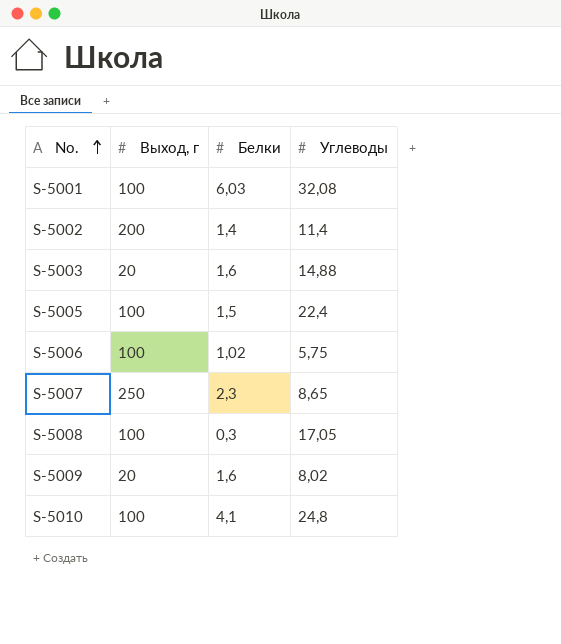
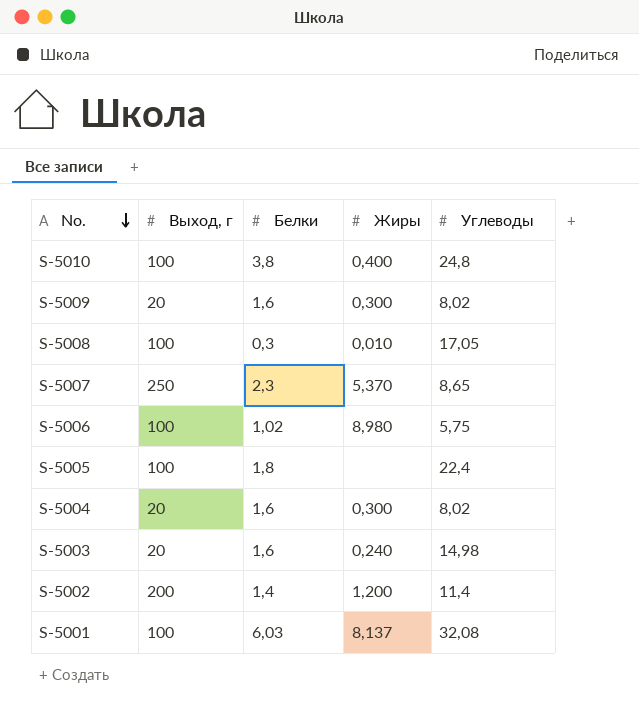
row order: No. ascending -> No. descending
column Жиры | position: none -> 4
S-5010 | Белки: 4,1 -> 3,8
S-5005 | Белки: 1,5 -> 1,8
row S-5004: none -> 20 | 1,6 | 0,300 | 8,02
S-5003 | Углеводы: 14,88 -> 14,98

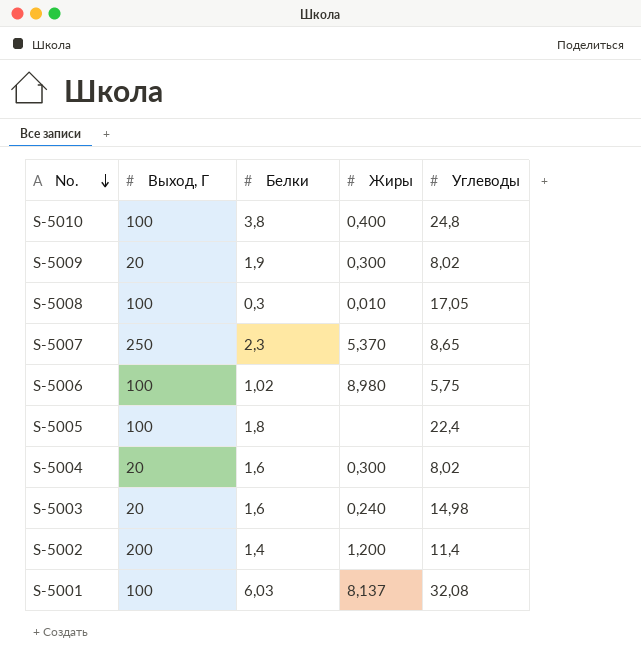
column name: Выход, г -> Выход, Г
S-5009 | Белки: 1,6 -> 1,9

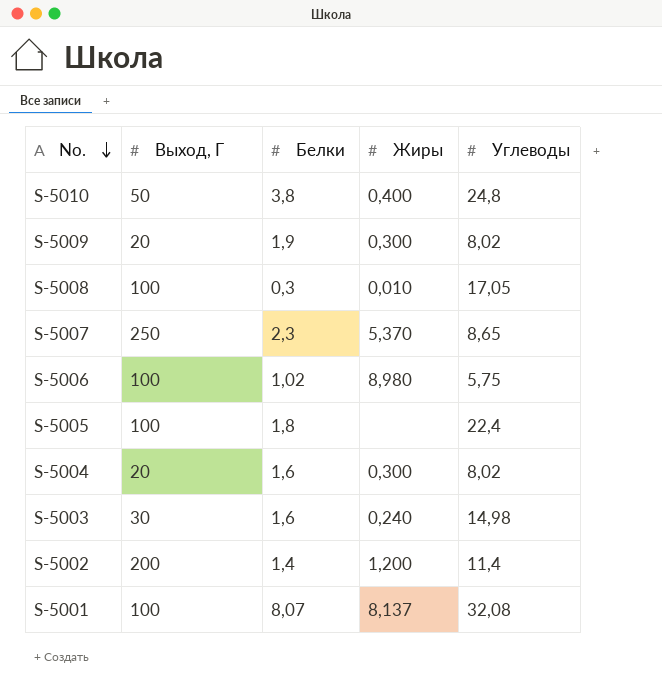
S-5010 | Выход, Г: 100 -> 50
S-5003 | Выход, Г: 20 -> 30
S-5001 | Белки: 6,03 -> 8,07

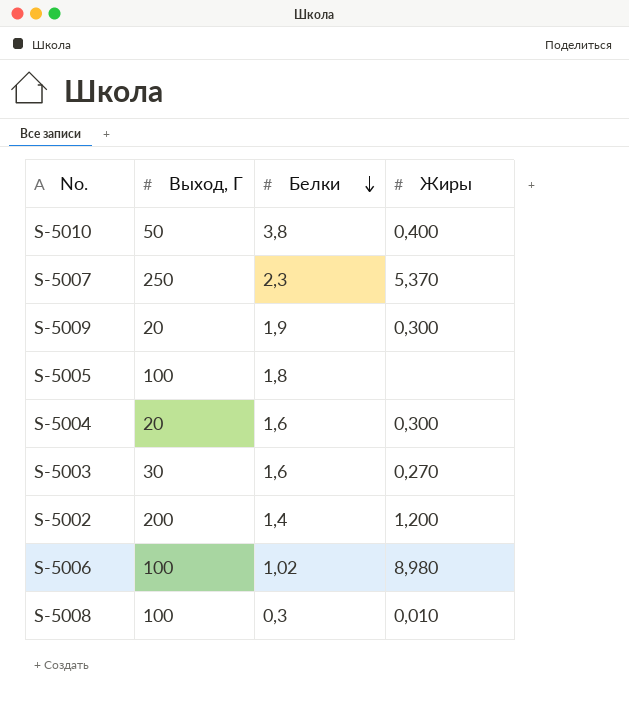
row order: No. descending -> Белки descending
column Углеводы | position: 5 -> none
row S-5001: 100 | 8,07 | 8,137 | 32,08 -> none
S-5003 | Жиры: 0,240 -> 0,270

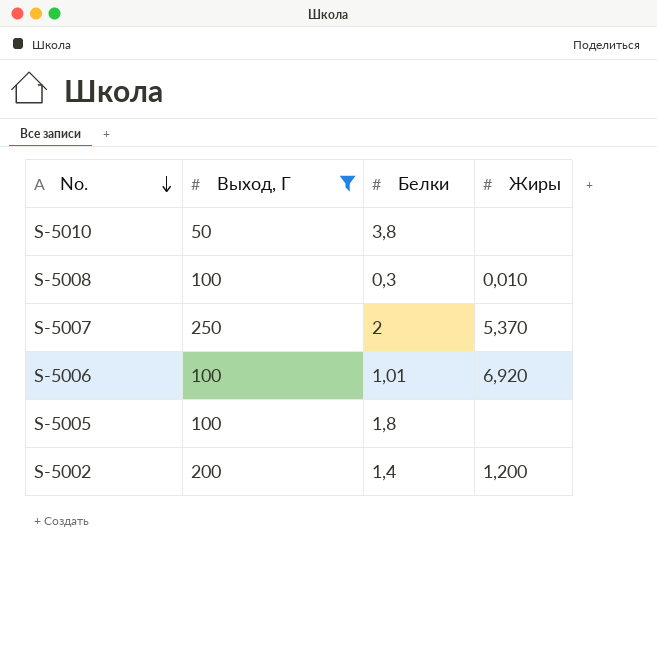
filter: none -> Выход, Г >= 50
row order: Белки descending -> No. descending
S-5010 | Жиры: 0,400 -> none
S-5007 | Белки: 2,3 -> 2
S-5006 | Белки: 1,02 -> 1,01
S-5006 | Жиры: 8,980 -> 6,920

